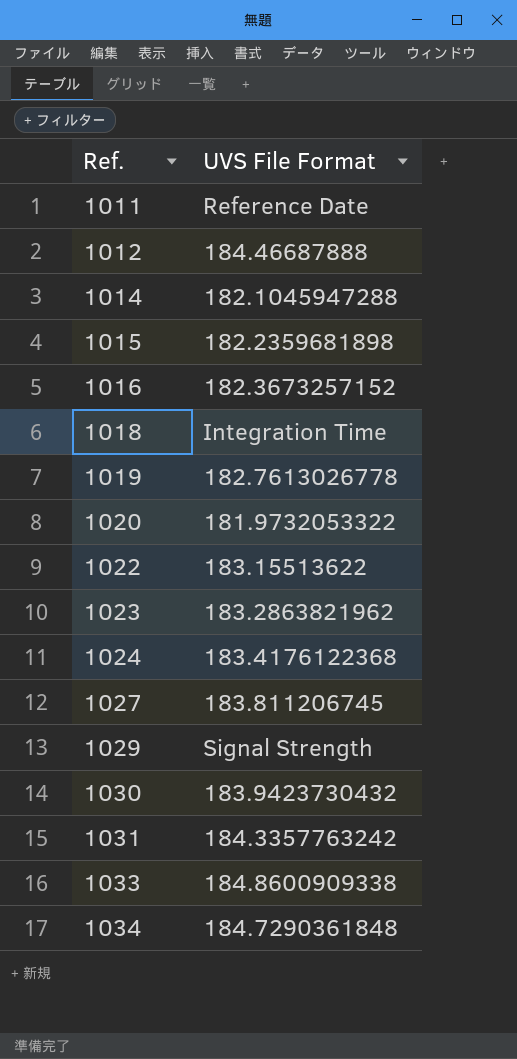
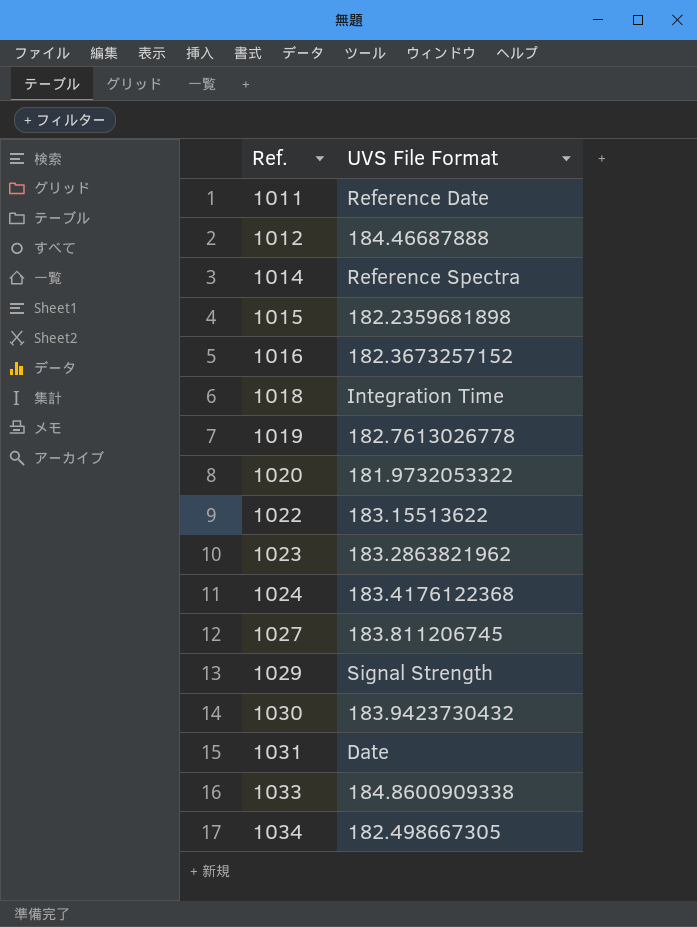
1014 | UVS File Format: 182.1045947288 -> Reference Spectra
1031 | UVS File Format: 184.3357763242 -> Date
1034 | UVS File Format: 184.7290361848 -> 182.498667305

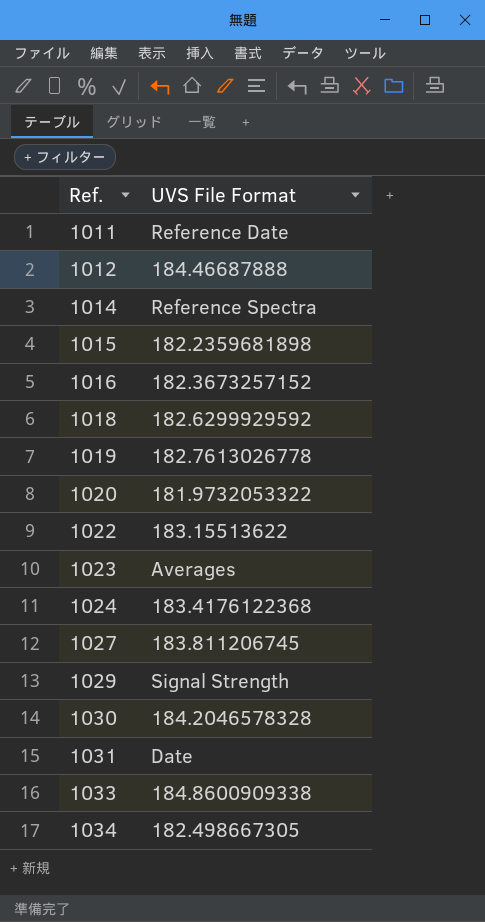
1018 | UVS File Format: Integration Time -> 182.6299929592
1023 | UVS File Format: 183.2863821962 -> Averages
1030 | UVS File Format: 183.9423730432 -> 184.2046578328

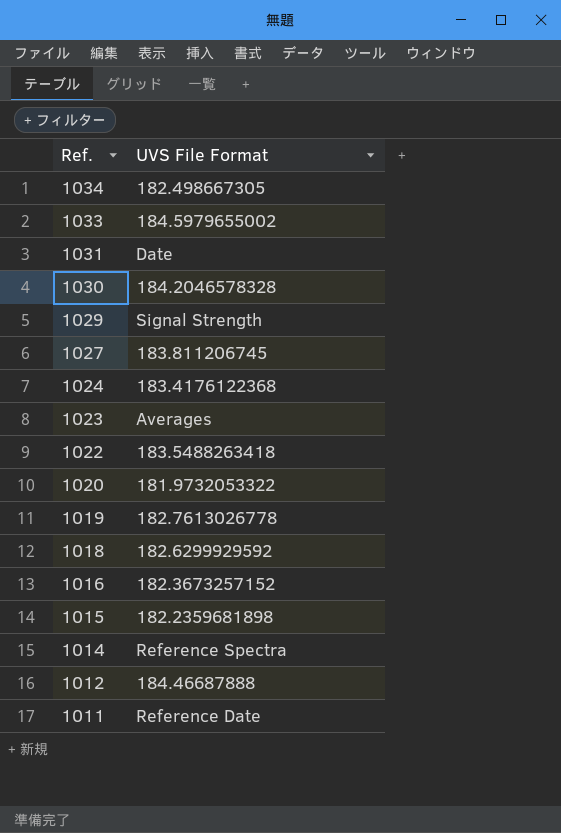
row order: Ref. ascending -> Ref. descending
1033 | UVS File Format: 184.8600909338 -> 184.5979655002
1022 | UVS File Format: 183.15513622 -> 183.5488263418

